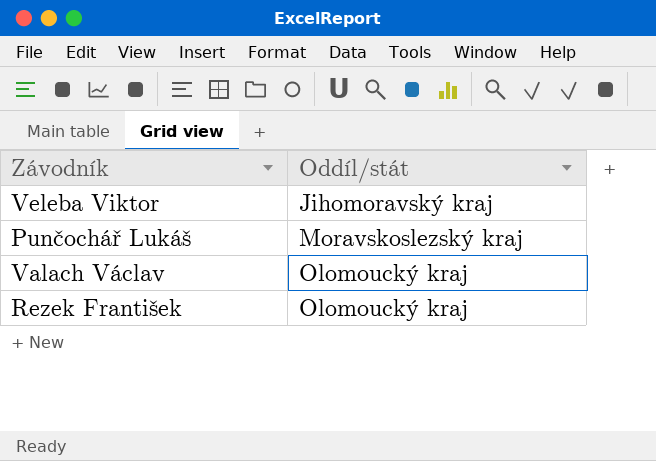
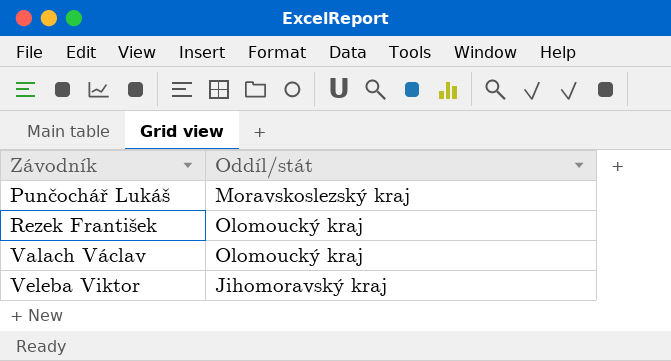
row order: Oddíl/stát ascending -> Závodník ascending

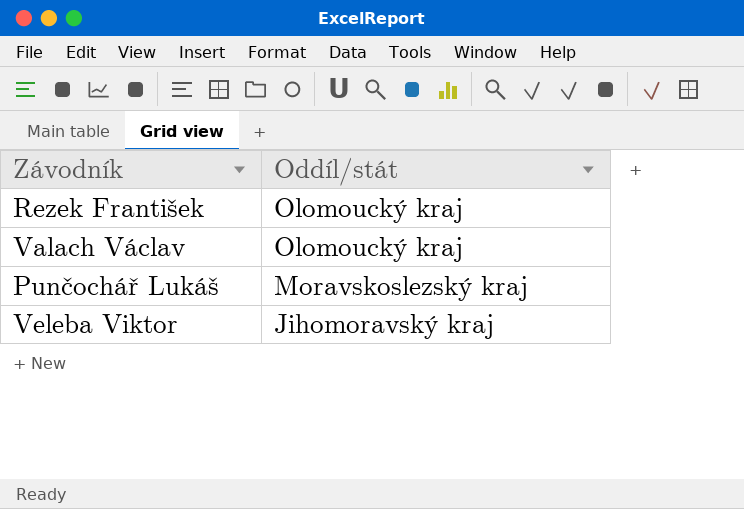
row order: Závodník ascending -> Oddíl/stát descending

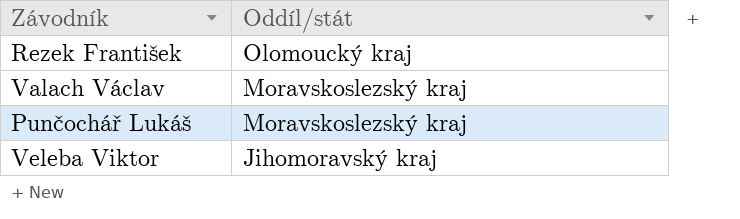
Valach Václav | Oddíl/stát: Olomoucký kraj -> Moravskoslezský kraj

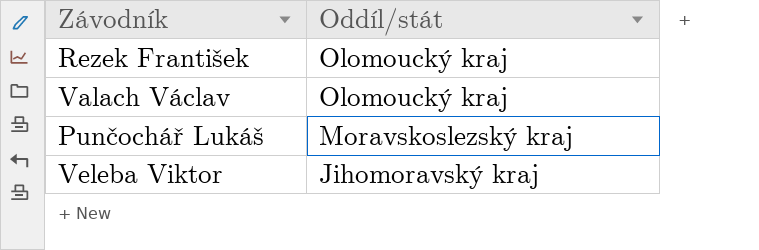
Valach Václav | Oddíl/stát: Moravskoslezský kraj -> Olomoucký kraj

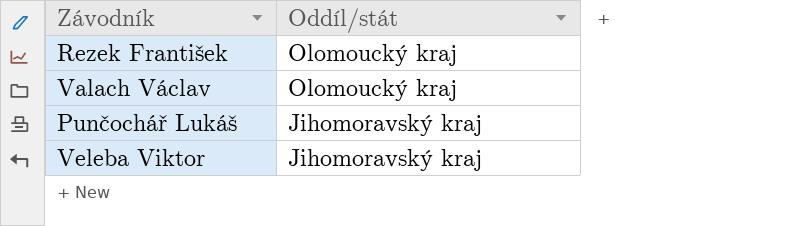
Punčochář Lukáš | Oddíl/stát: Moravskoslezský kraj -> Jihomoravský kraj

